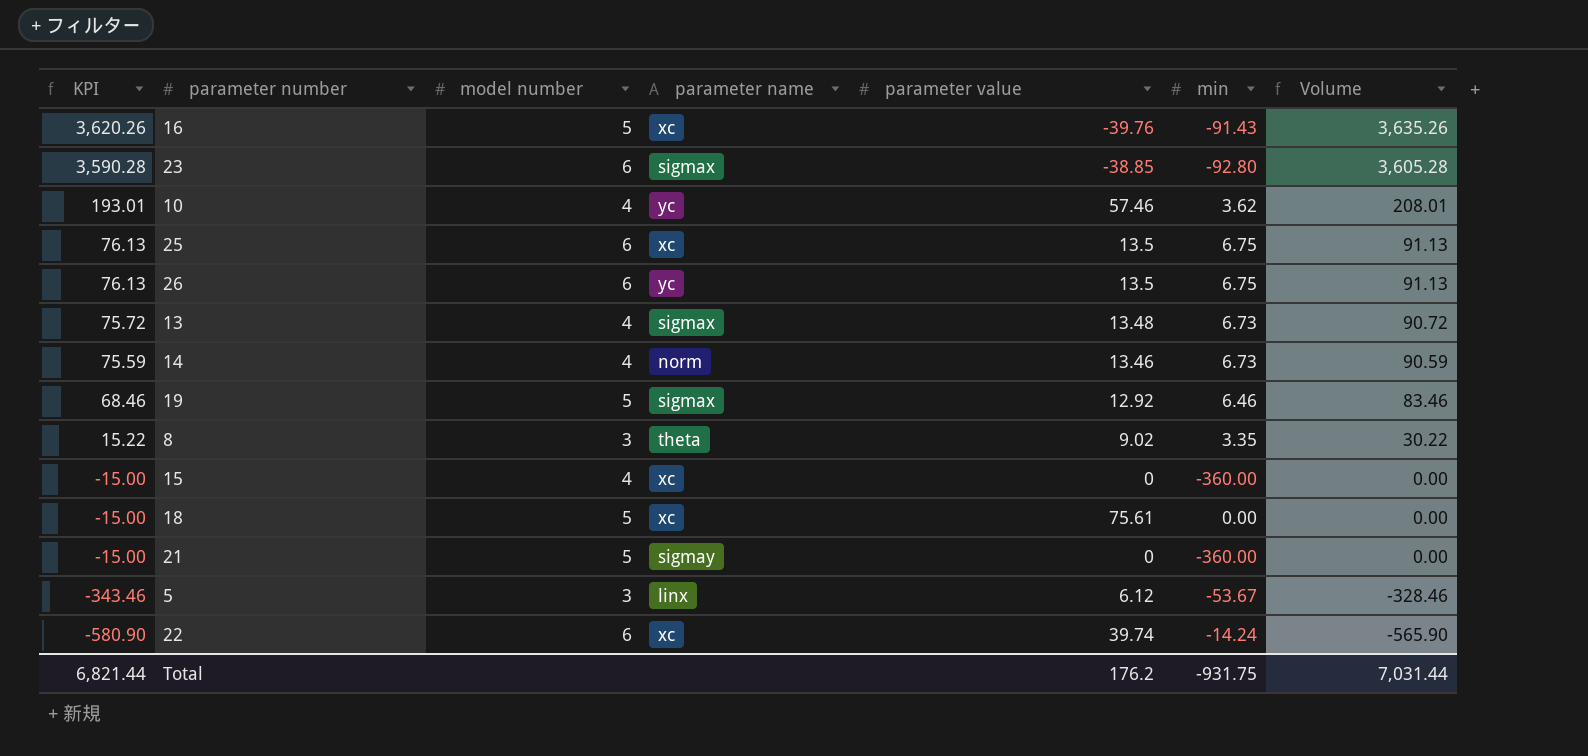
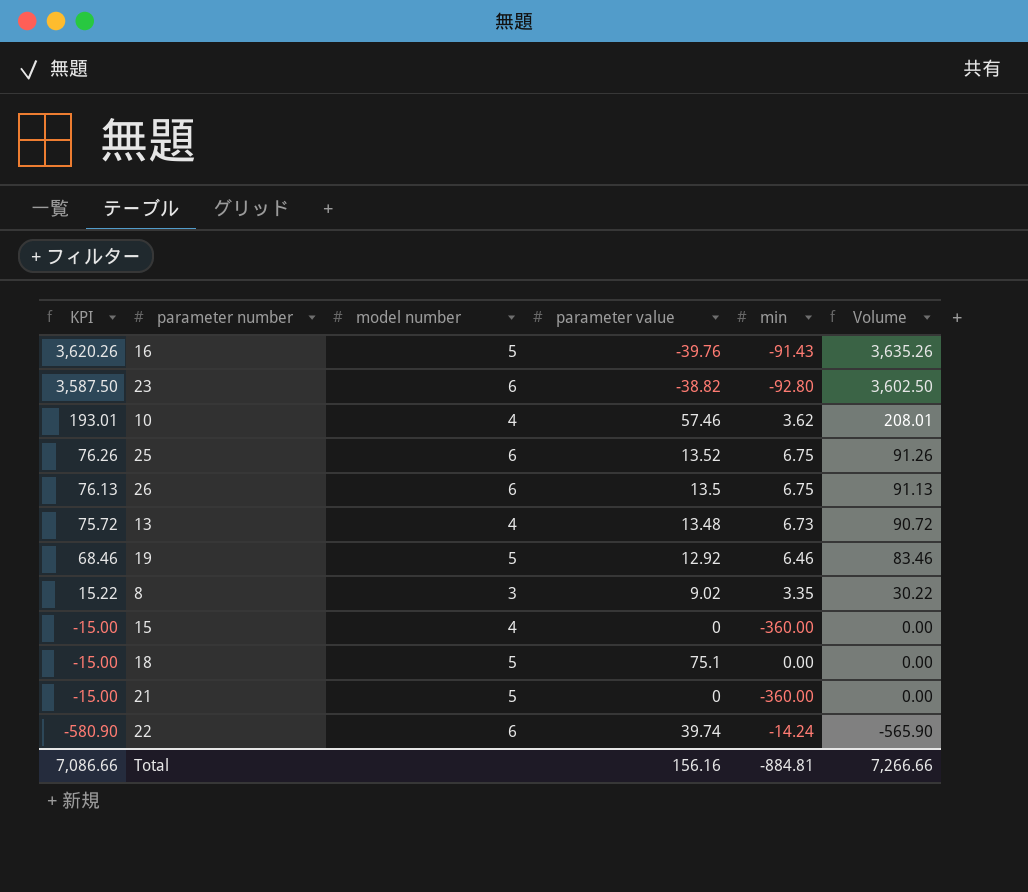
column parameter name | position: 4 -> none
row 14: 75.59 | 4 | norm | 13.46 | 6.73 | 90.59 -> none
row 5: -343.46 | 3 | linx | 6.12 | -53.67 | -328.46 -> none
23 | KPI: 3,590.28 -> 3,587.50
23 | parameter value: -38.85 -> -38.82
23 | Volume: 3,605.28 -> 3,602.50
25 | KPI: 76.13 -> 76.26
25 | parameter value: 13.5 -> 13.52
25 | Volume: 91.13 -> 91.26
18 | parameter value: 75.61 -> 75.1
Total | KPI: 6,821.44 -> 7,086.66
Total | parameter value: 176.2 -> 156.16
Total | min: -931.75 -> -884.81
Total | Volume: 7,031.44 -> 7,266.66

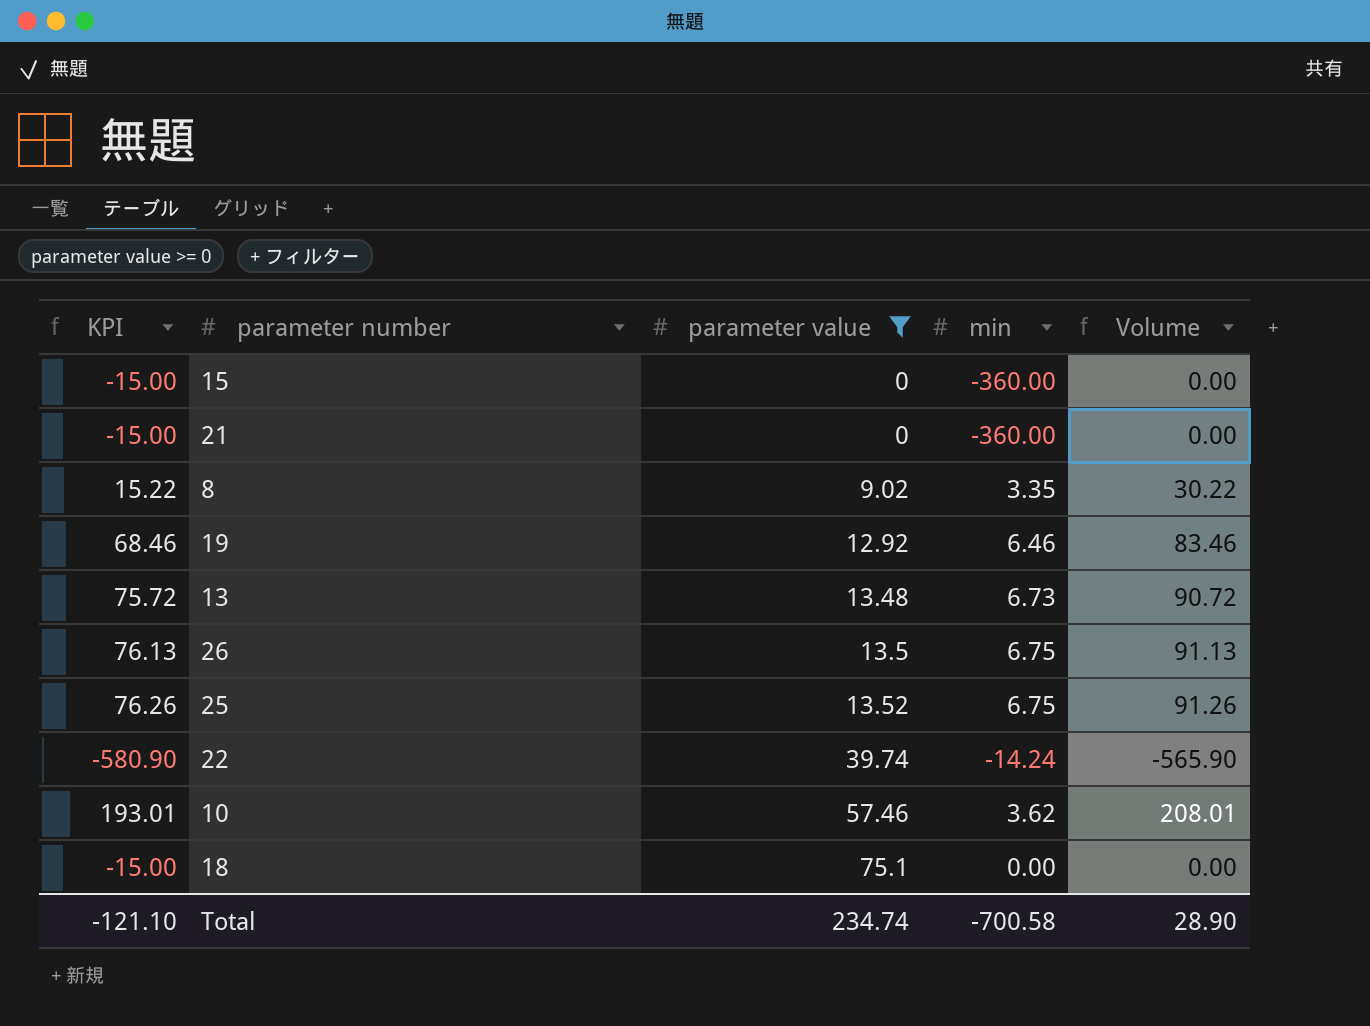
filter: none -> parameter value >= 0
row order: KPI descending -> parameter value ascending
column model number | position: 3 -> none
Total | KPI: 7,086.66 -> -121.10
Total | parameter value: 156.16 -> 234.74
Total | min: -884.81 -> -700.58
Total | Volume: 7,266.66 -> 28.90

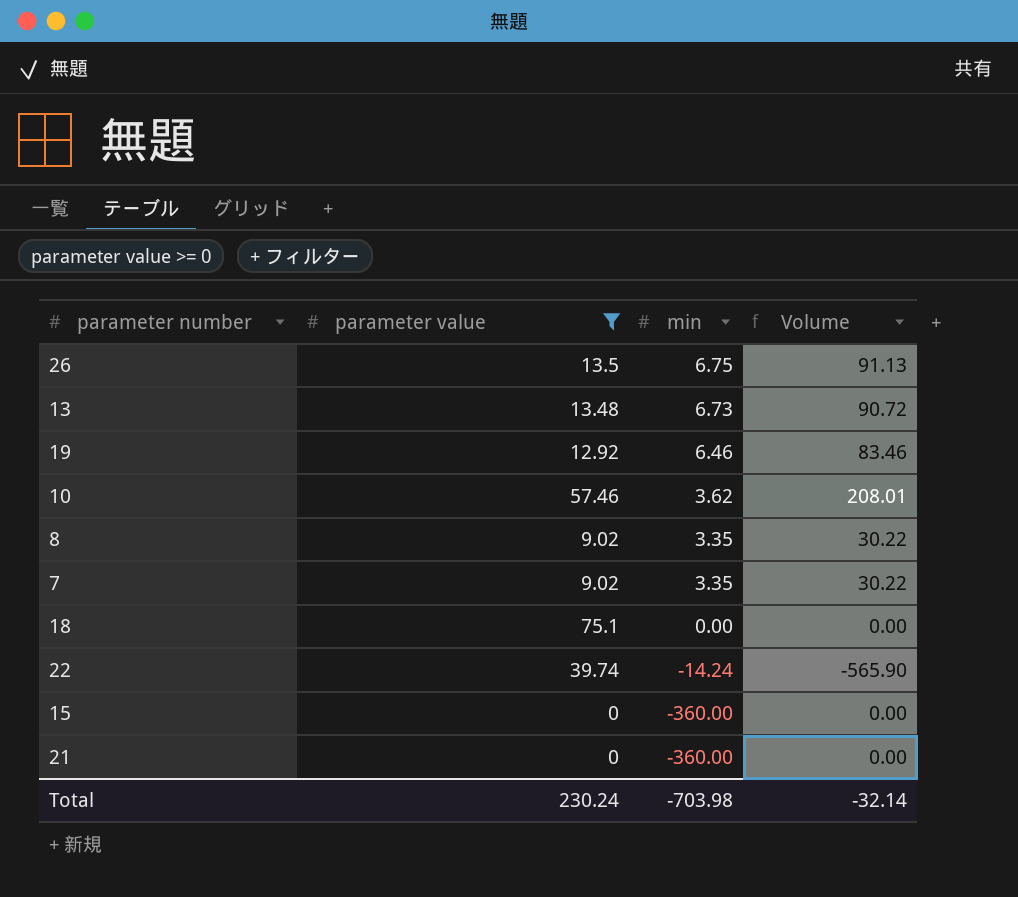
row order: parameter value ascending -> min descending
column KPI | formula: [Volume] - 15 -> none
row 25: 76.26 | 13.52 | 6.75 | 91.26 -> none
row 7: none -> 9.02 | 3.35 | 30.22
Total | parameter value: 234.74 -> 230.24
Total | min: -700.58 -> -703.98
Total | Volume: 28.90 -> -32.14

